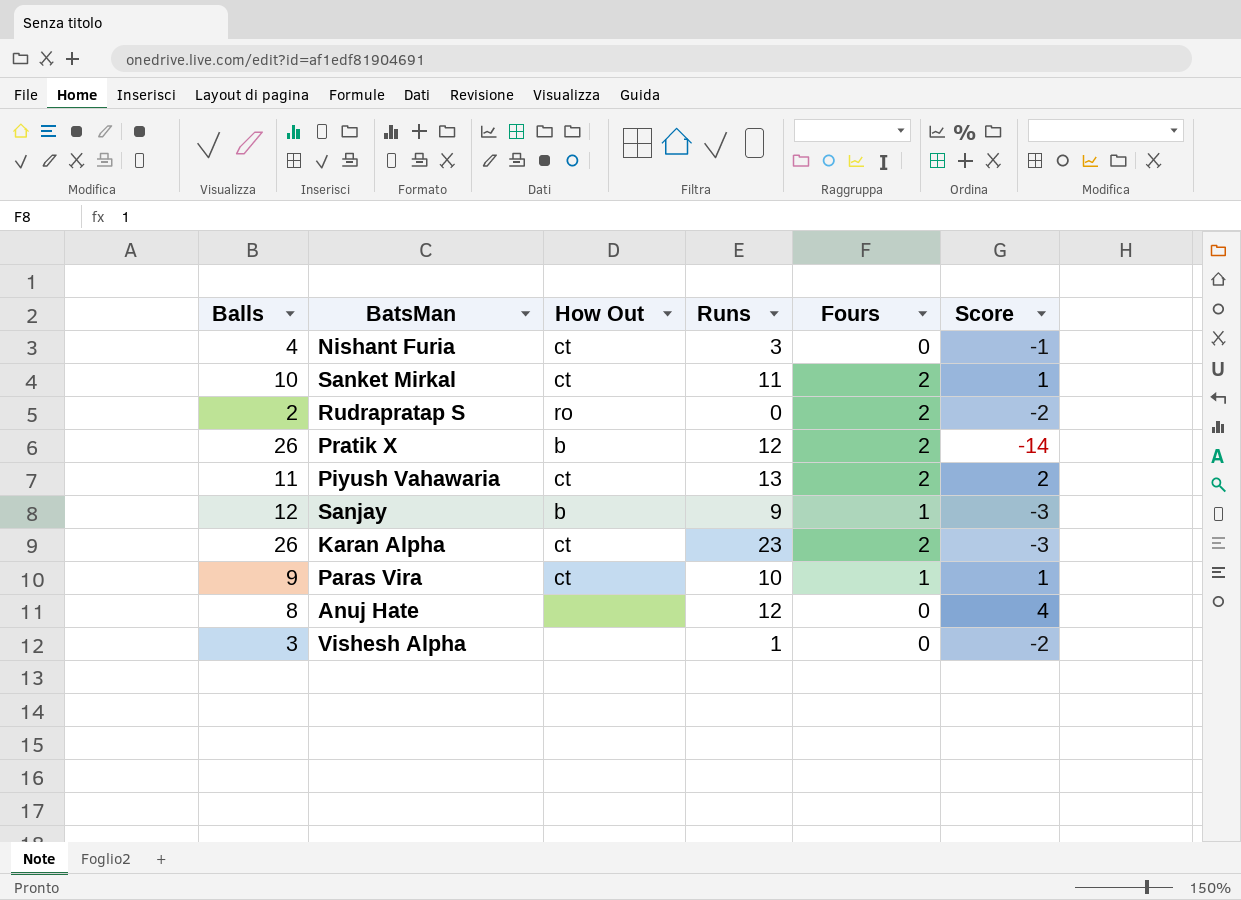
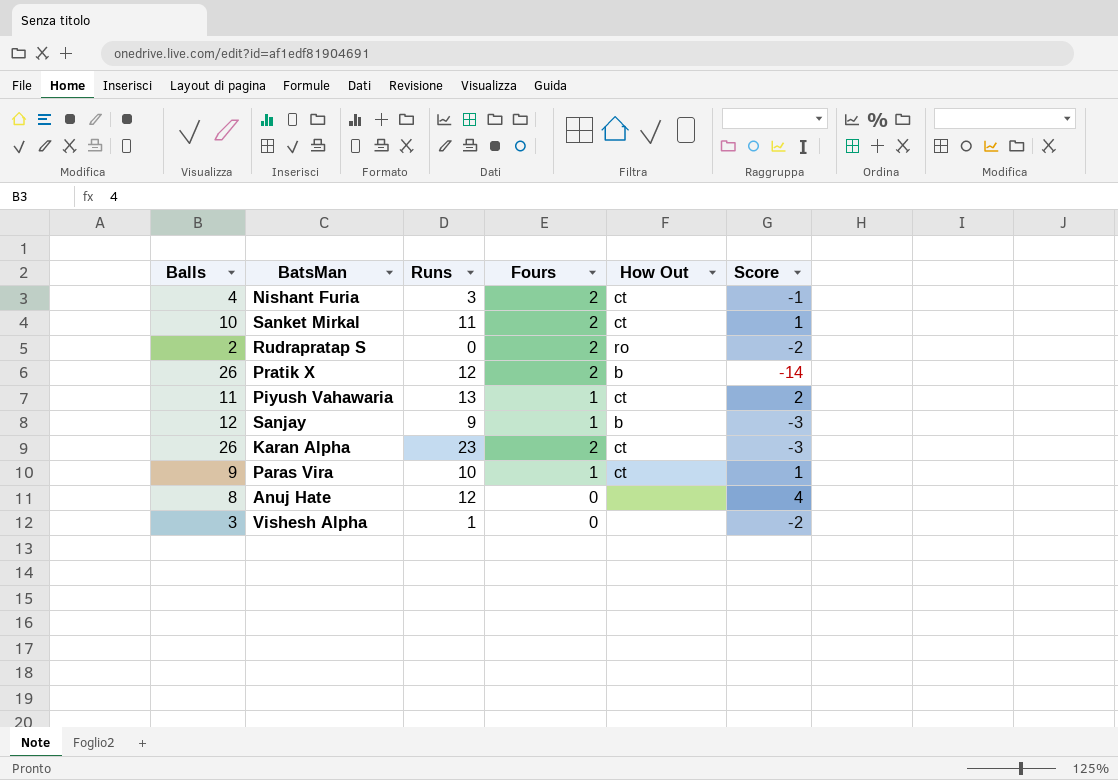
column How Out | position: 3 -> 5
Nishant Furia | Fours: 0 -> 2
Piyush Vahawaria | Fours: 2 -> 1

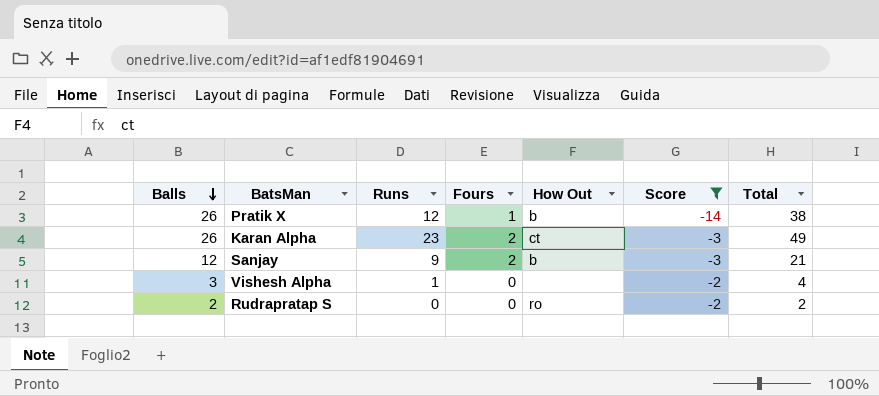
filter: none -> Score <= -2
row order: none -> Balls descending
column Total | formula: none -> [Balls] + [Runs]
Pratik X | Fours: 2 -> 1
Sanjay | Fours: 1 -> 2
Rudrapratap S | Fours: 2 -> 0

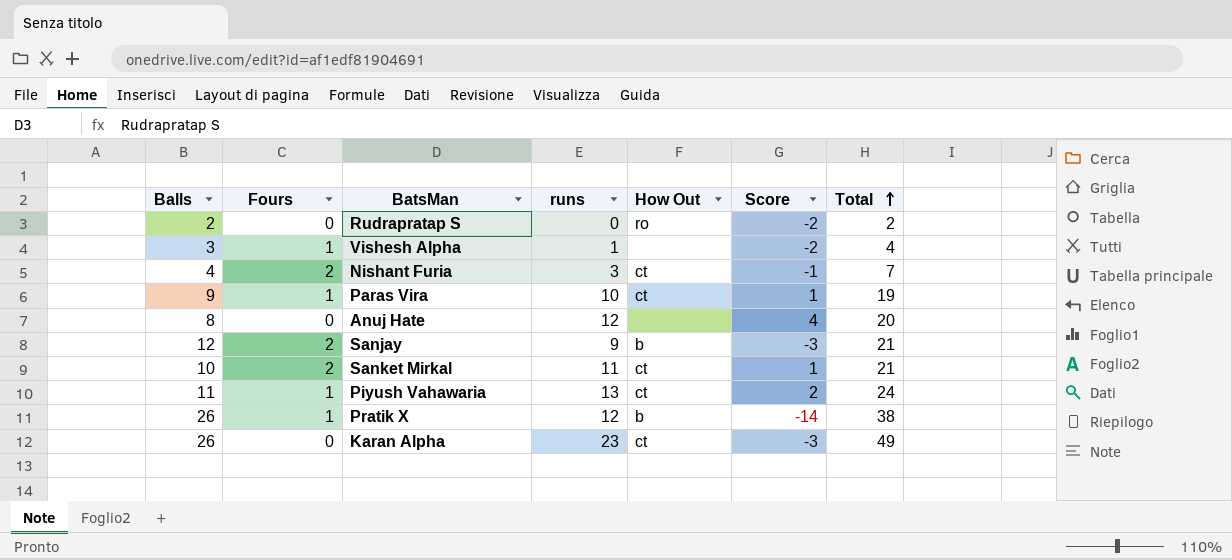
filter: Score <= -2 -> none
row order: Balls descending -> Total ascending
column Fours | position: 4 -> 2
column name: Runs -> runs
Vishesh Alpha | Fours: 0 -> 1
Karan Alpha | Fours: 2 -> 0

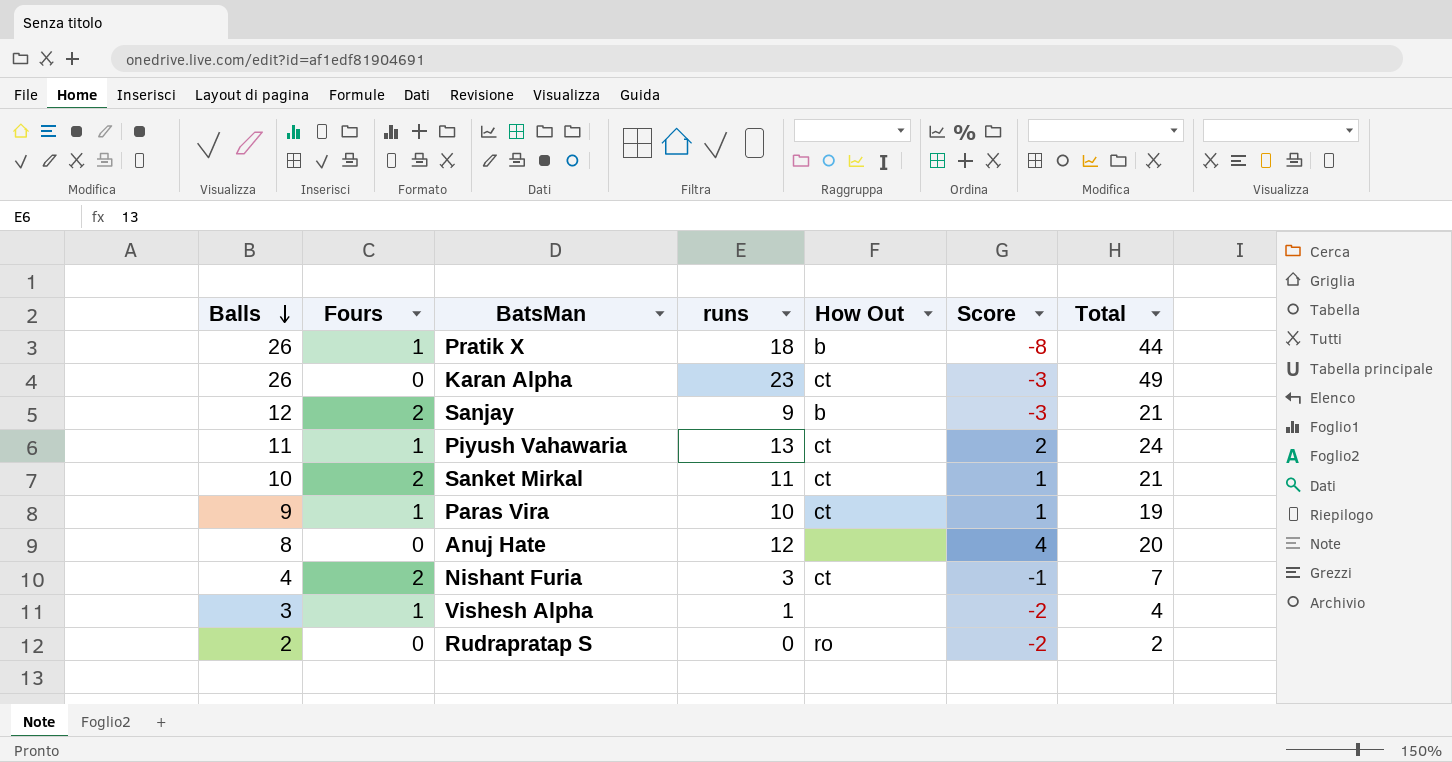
row order: Total ascending -> Balls descending
Pratik X | runs: 12 -> 18
Pratik X | Score: -14 -> -8
Pratik X | Total: 38 -> 44

